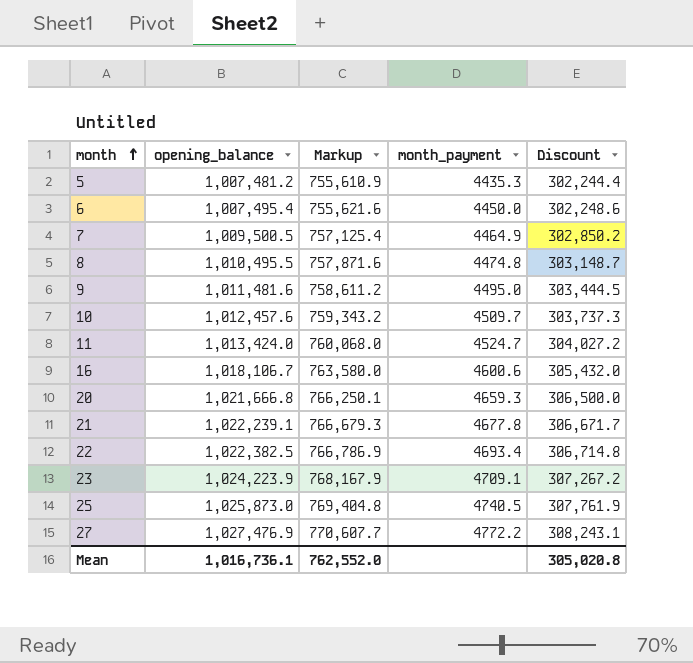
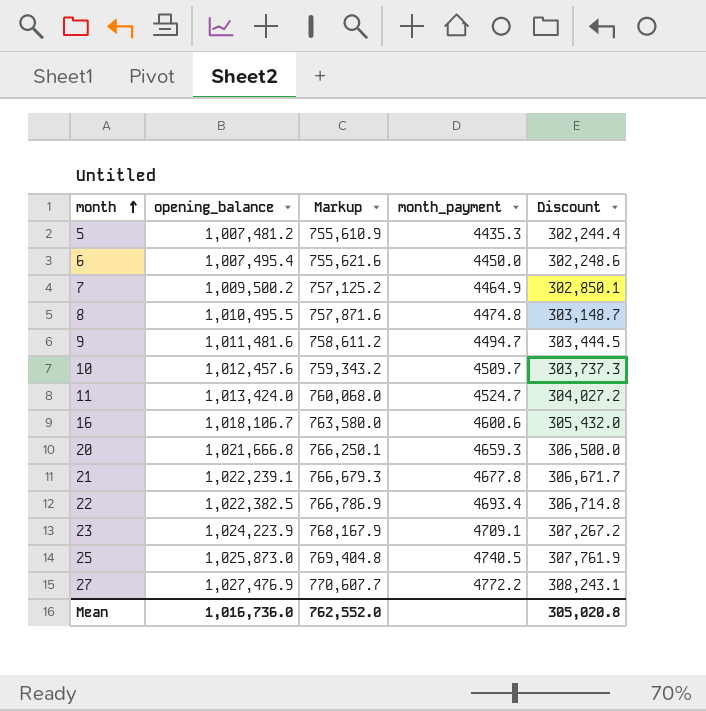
7 | opening_balance: 1,009,500.5 -> 1,009,500.2
7 | Markup: 757,125.4 -> 757,125.2
7 | Discount: 302,850.2 -> 302,850.1
9 | month_payment: 4495.0 -> 4494.7
Mean | opening_balance: 1,016,736.1 -> 1,016,736.0

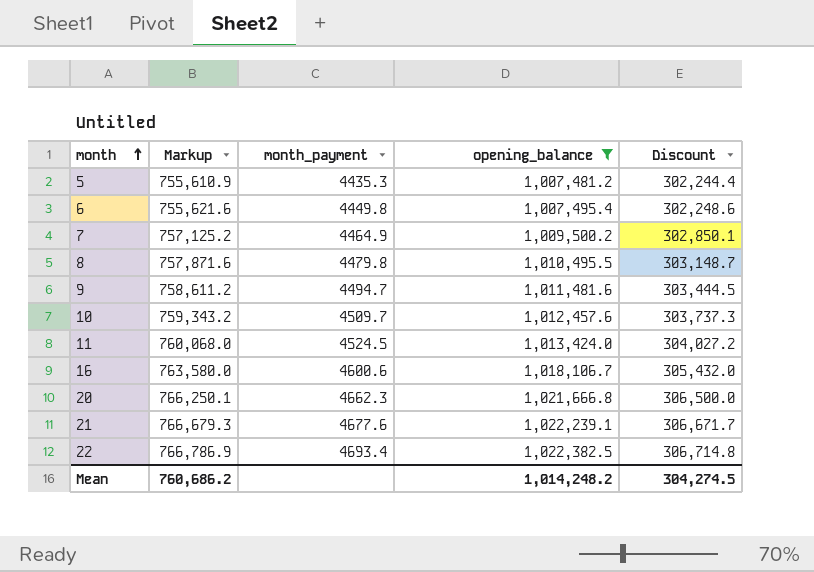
filter: none -> opening_balance <= 1,022,382.5
column opening_balance | position: 2 -> 4
6 | month_payment: 4450.0 -> 4449.8
8 | month_payment: 4474.8 -> 4479.8
11 | month_payment: 4524.7 -> 4524.5
20 | month_payment: 4659.3 -> 4662.3
21 | month_payment: 4677.8 -> 4677.6
Mean | Markup: 762,552.0 -> 760,686.2
Mean | opening_balance: 1,016,736.0 -> 1,014,248.2
Mean | Discount: 305,020.8 -> 304,274.5

